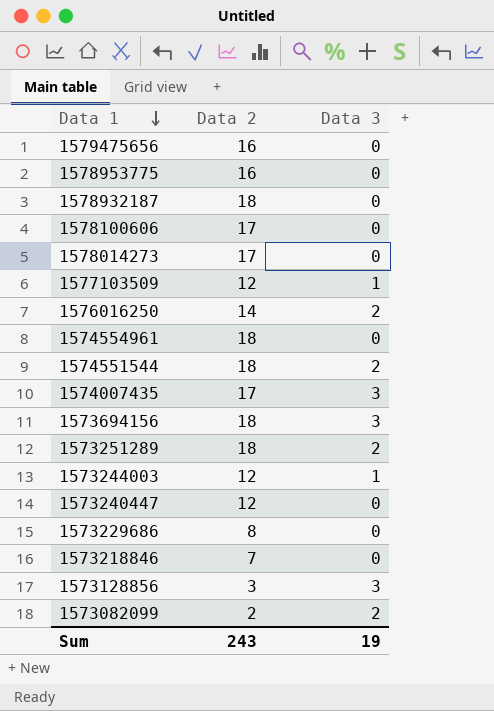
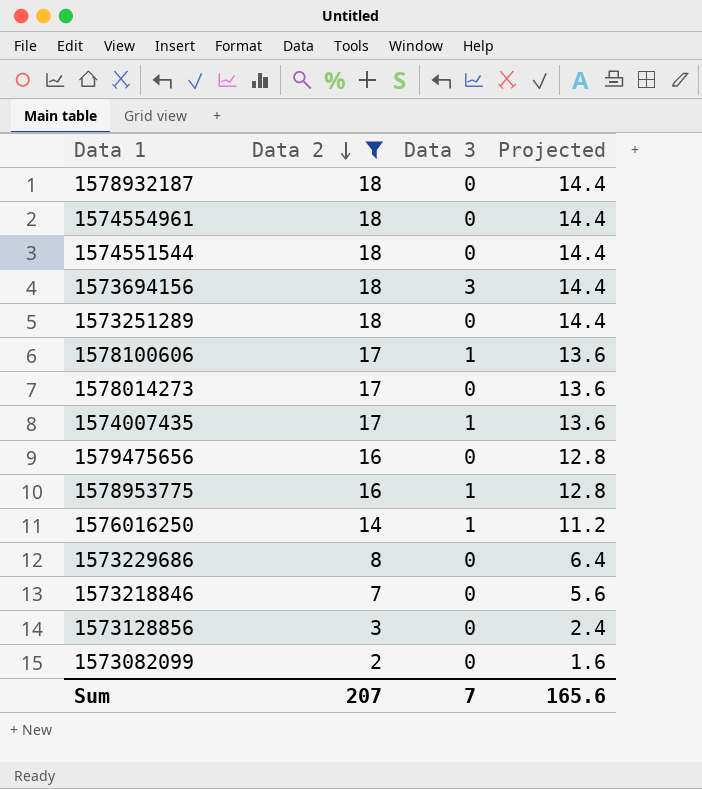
filter: none -> Data 2 != 12
row order: Data 1 descending -> Data 2 descending
column Projected | formula: none -> [Data 2] * 0.8
1574551544 | Data 3: 2 -> 0
1573251289 | Data 3: 2 -> 0
1578100606 | Data 3: 0 -> 1
1574007435 | Data 3: 3 -> 1
1578953775 | Data 3: 0 -> 1
1576016250 | Data 3: 2 -> 1
1573128856 | Data 3: 3 -> 0
1573082099 | Data 3: 2 -> 0
Sum | Data 2: 243 -> 207
Sum | Data 3: 19 -> 7

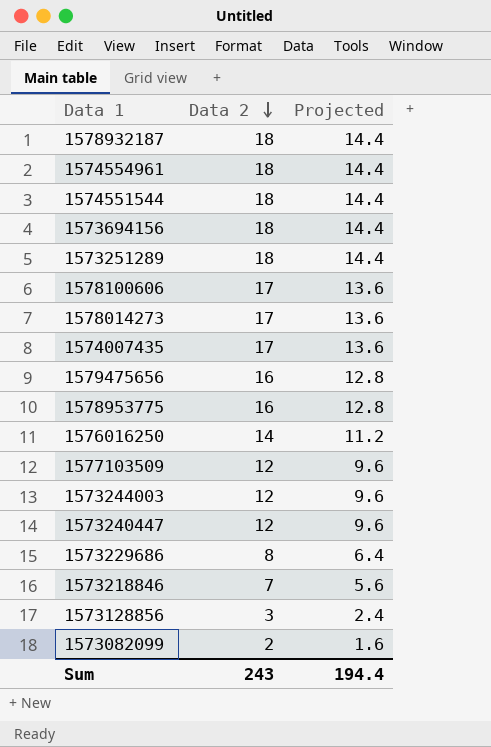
filter: Data 2 != 12 -> none
column Data 3 | position: 3 -> none
Sum | Data 2: 207 -> 243
Sum | Projected: 165.6 -> 194.4

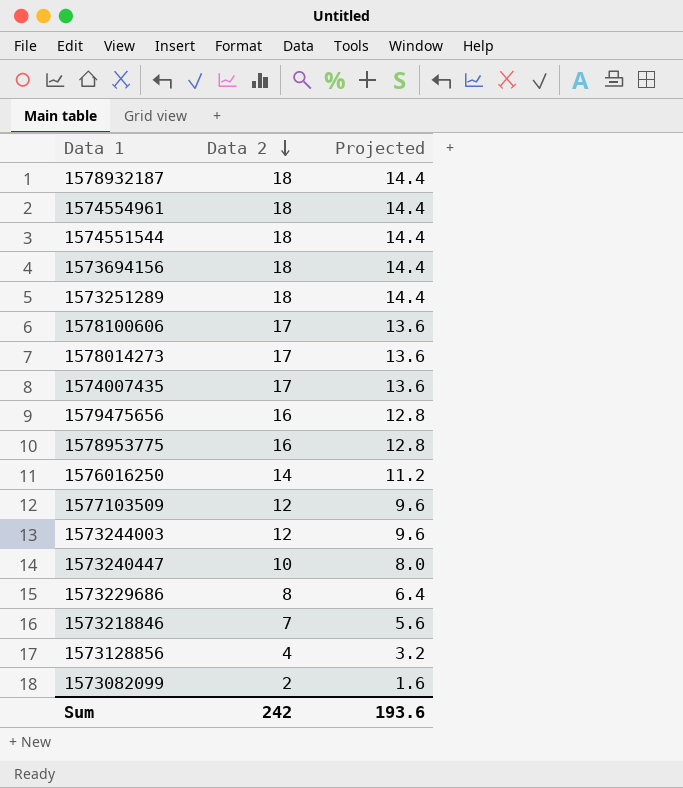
1573240447 | Data 2: 12 -> 10
1573240447 | Projected: 9.6 -> 8.0
1573128856 | Data 2: 3 -> 4
1573128856 | Projected: 2.4 -> 3.2
Sum | Data 2: 243 -> 242
Sum | Projected: 194.4 -> 193.6

